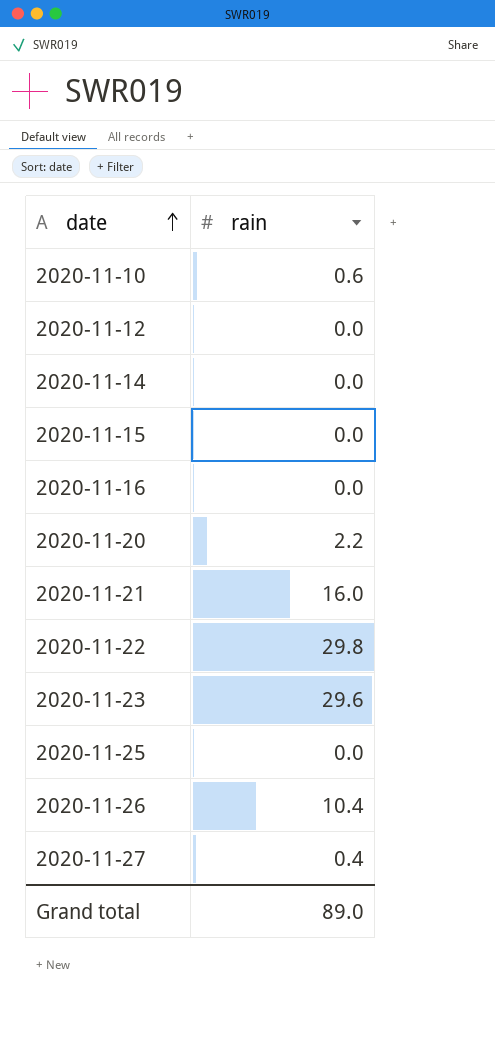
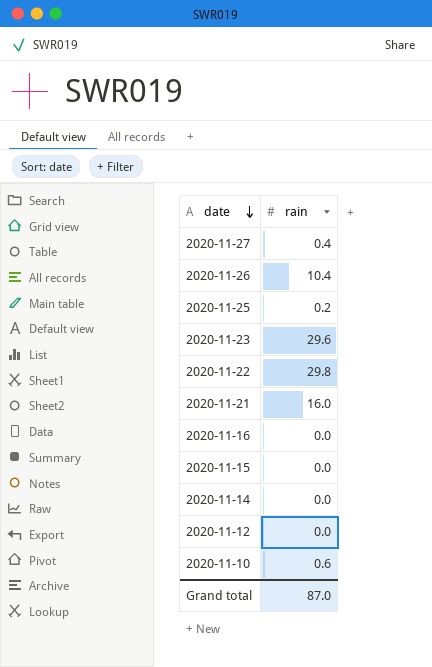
row order: date ascending -> date descending
row 2020-11-20: 2.2 -> none
2020-11-25 | rain: 0.0 -> 0.2
Grand total | rain: 89.0 -> 87.0

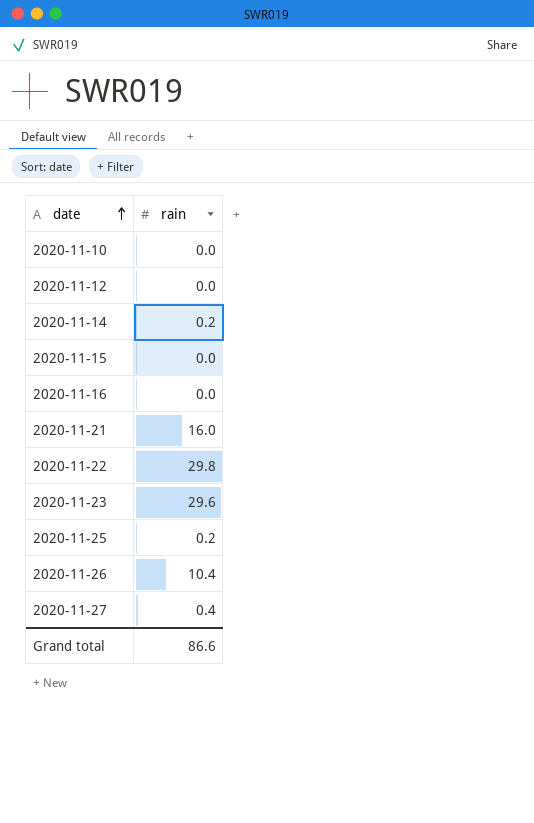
row order: date descending -> date ascending
2020-11-10 | rain: 0.6 -> 0.0
2020-11-14 | rain: 0.0 -> 0.2
Grand total | rain: 87.0 -> 86.6

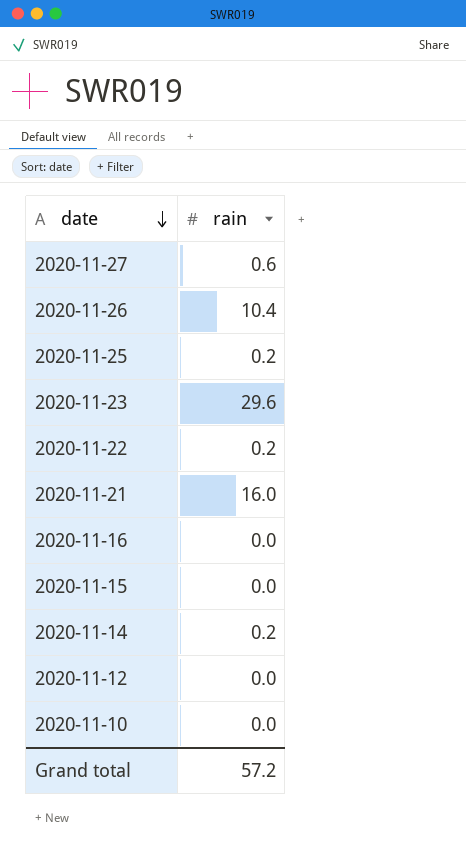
row order: date ascending -> date descending
2020-11-27 | rain: 0.4 -> 0.6
2020-11-22 | rain: 29.8 -> 0.2
Grand total | rain: 86.6 -> 57.2

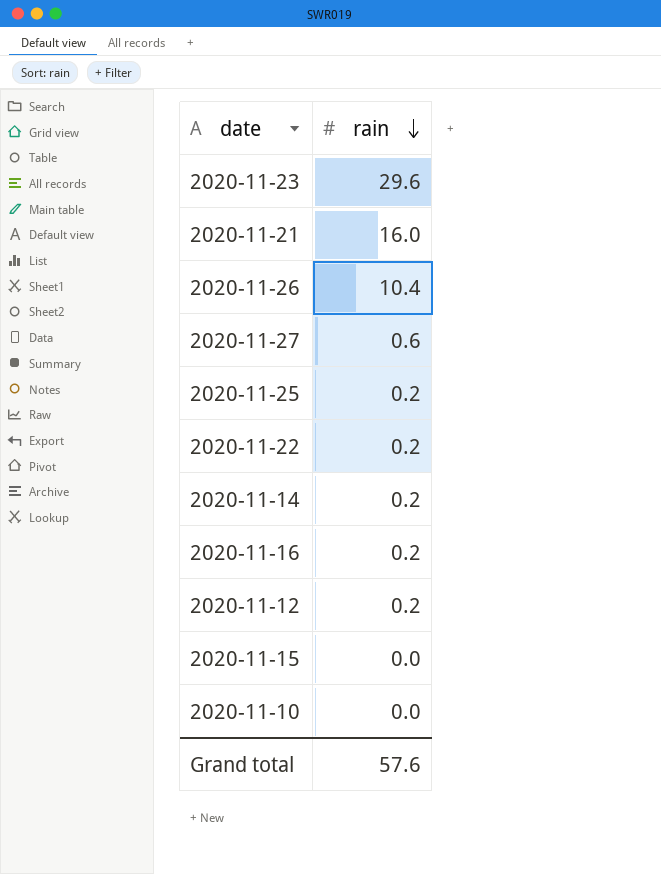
row order: date descending -> rain descending
2020-11-16 | rain: 0.0 -> 0.2
2020-11-12 | rain: 0.0 -> 0.2
Grand total | rain: 57.2 -> 57.6

